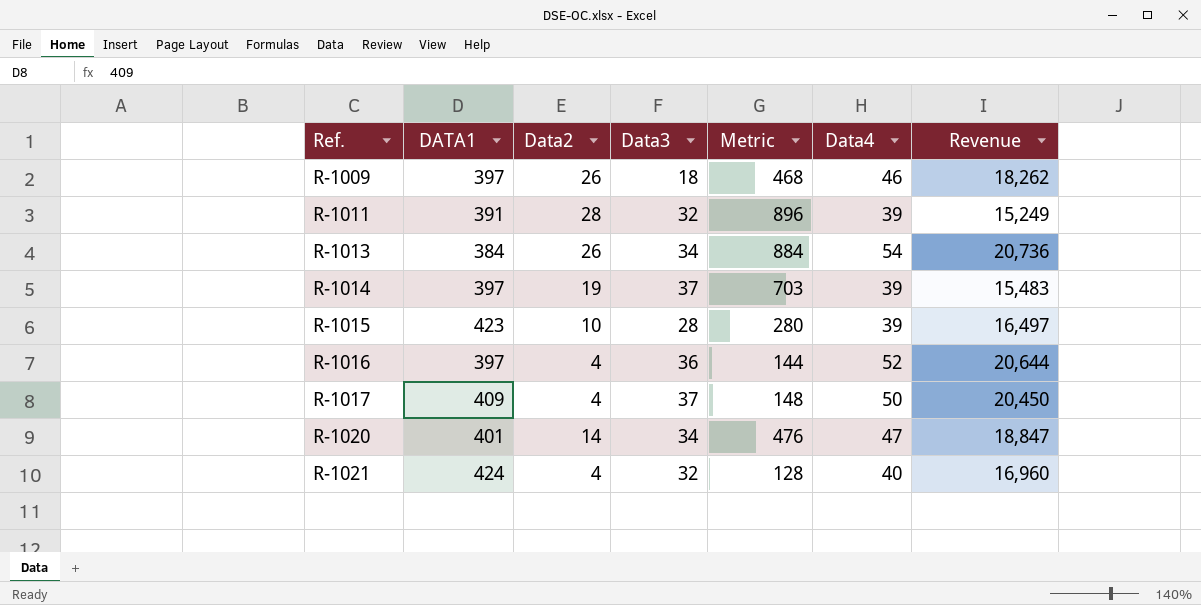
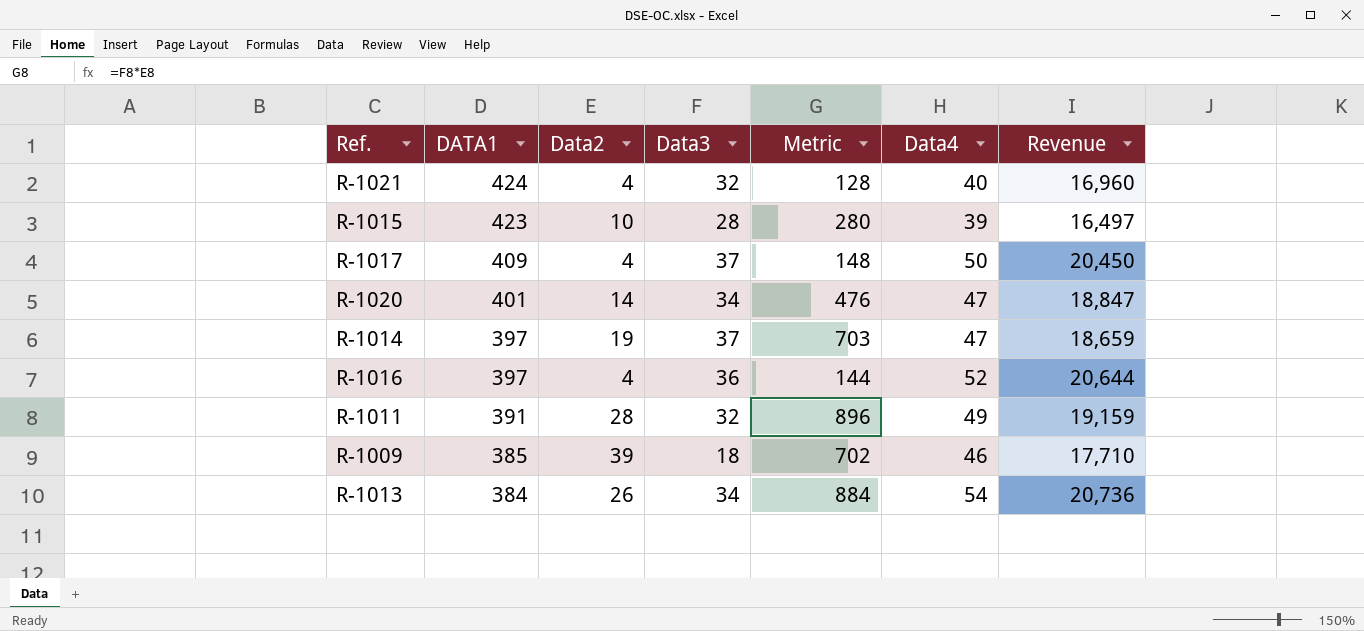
row order: Ref. ascending -> DATA1 descending
R-1014 | Data4: 39 -> 47
R-1014 | Revenue: 15,483 -> 18,659
R-1011 | Data4: 39 -> 49
R-1011 | Revenue: 15,249 -> 19,159
R-1009 | DATA1: 397 -> 385
R-1009 | Data2: 26 -> 39
R-1009 | Metric: 468 -> 702
R-1009 | Revenue: 18,262 -> 17,710

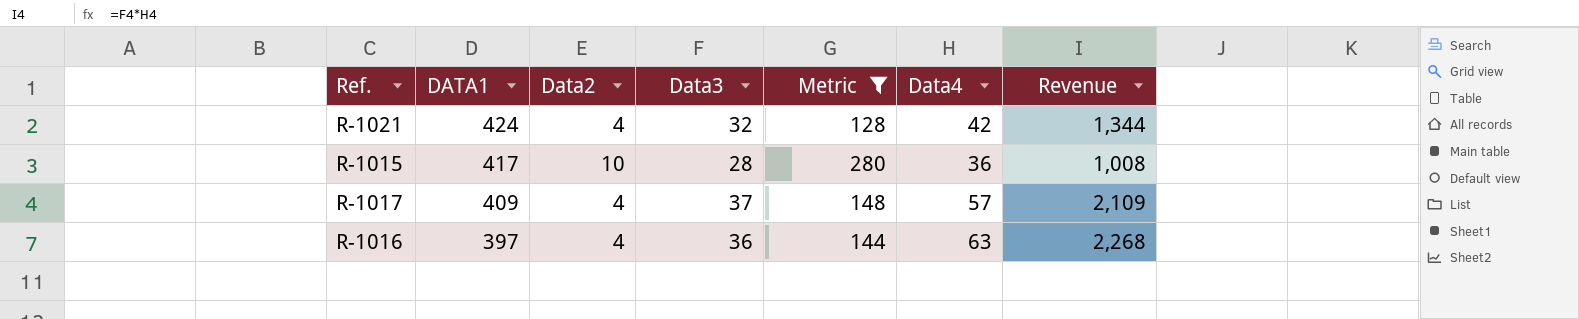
filter: none -> Metric <= 280
column Revenue | formula: [DATA1] * [Data4] -> [Data3] * [Data4]
R-1021 | Data4: 40 -> 42
R-1015 | DATA1: 423 -> 417
R-1015 | Data4: 39 -> 36
R-1017 | Data4: 50 -> 57
R-1016 | Data4: 52 -> 63

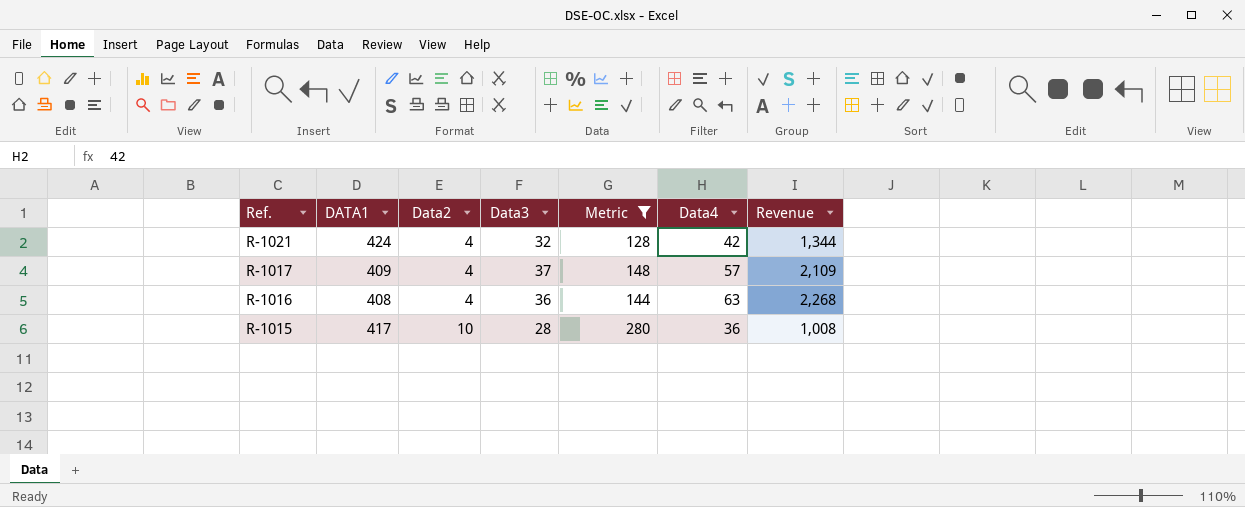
row order: DATA1 descending -> Ref. descending
R-1016 | DATA1: 397 -> 408

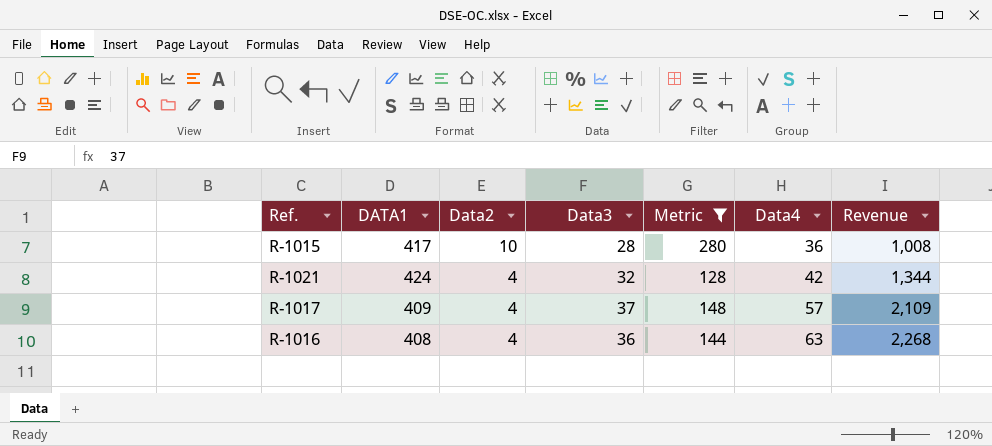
row order: Ref. descending -> Data2 descending

